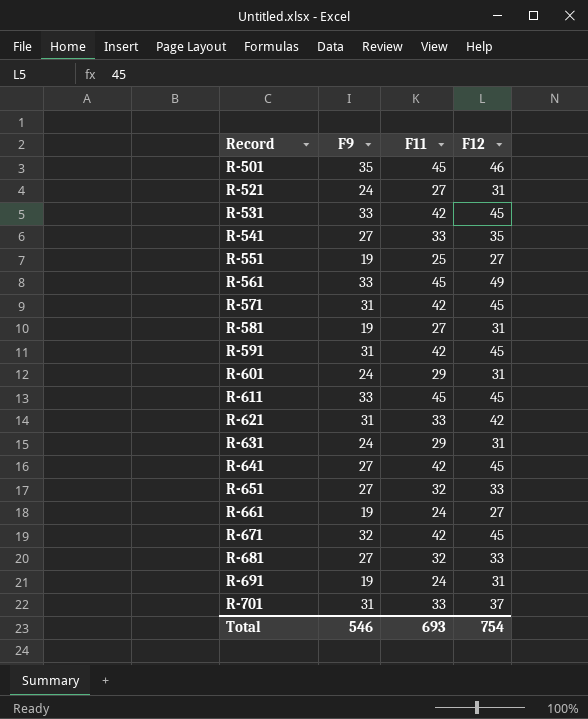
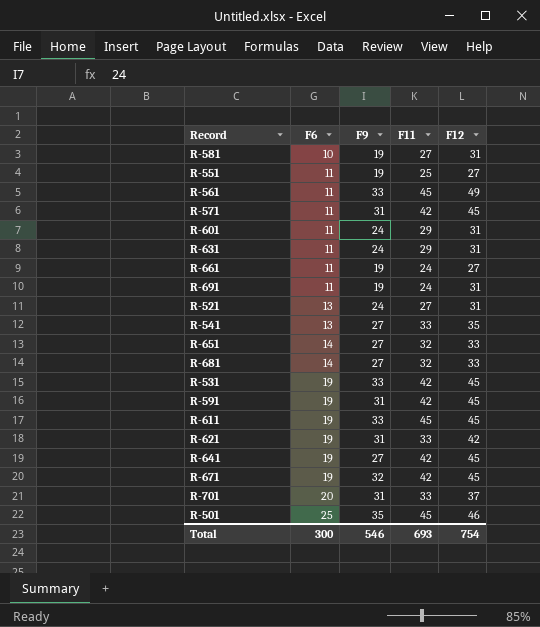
row order: Record ascending -> F6 ascending
column F6 | position: none -> 2

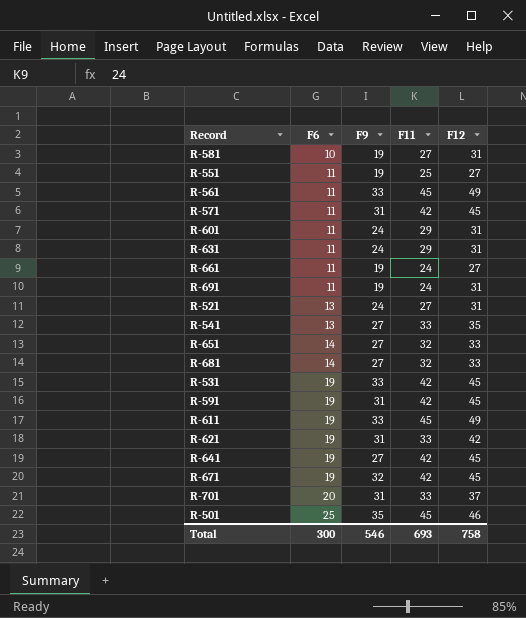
R-611 | F12: 45 -> 49
Total | F12: 754 -> 758

